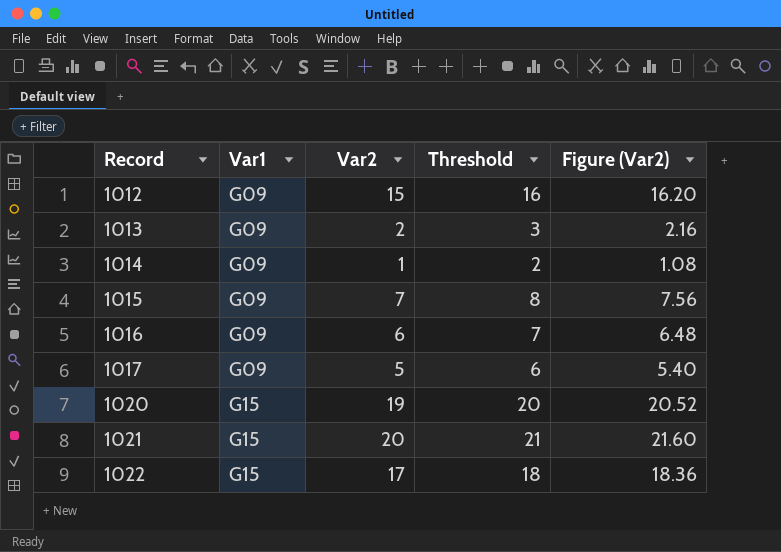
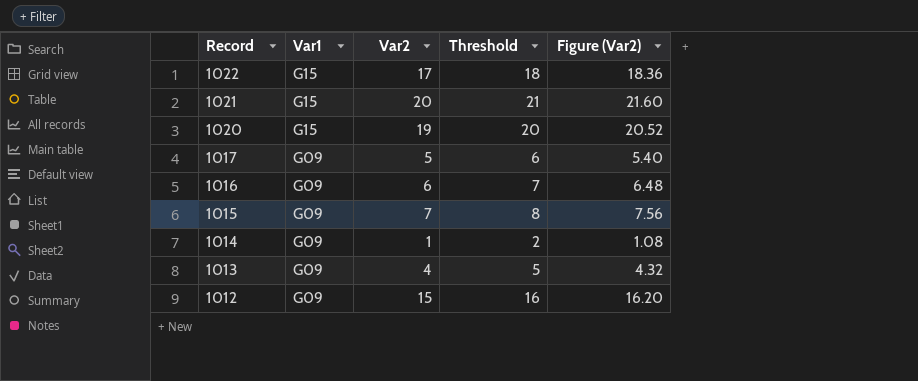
row order: Record ascending -> Record descending
1013 | Var2: 2 -> 4
1013 | Threshold: 3 -> 5
1013 | Figure (Var2): 2.16 -> 4.32

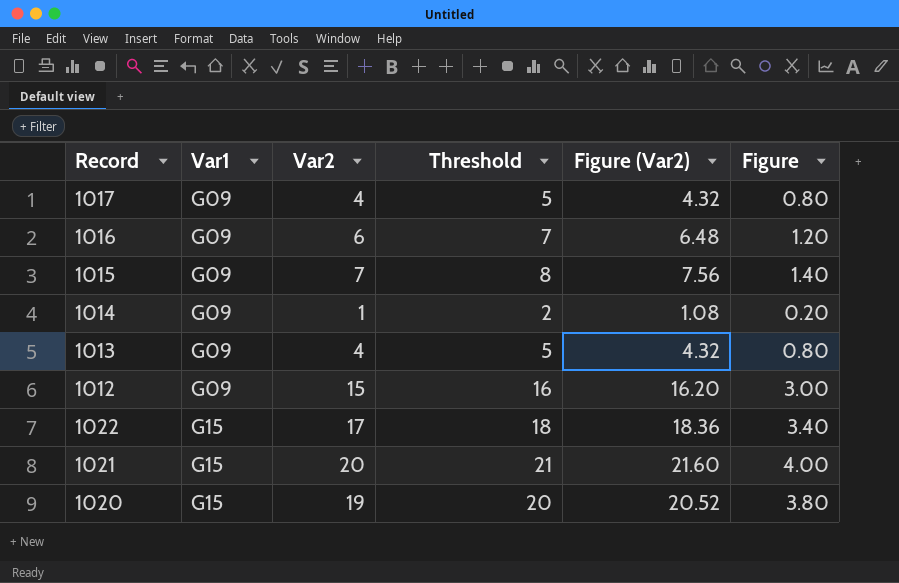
row order: Record descending -> Var1 ascending
column Figure | formula: none -> [Var2] * 0.2
1017 | Var2: 5 -> 4
1017 | Threshold: 6 -> 5
1017 | Figure (Var2): 5.40 -> 4.32

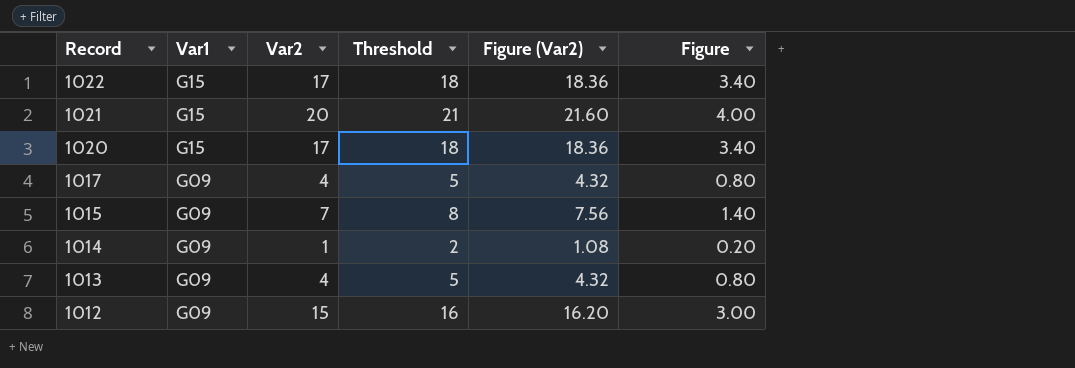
row order: Var1 ascending -> Record descending
row 1016: G09 | 6 | 7 | 6.48 | 1.20 -> none
1020 | Var2: 19 -> 17
1020 | Threshold: 20 -> 18
1020 | Figure (Var2): 20.52 -> 18.36
1020 | Figure: 3.80 -> 3.40

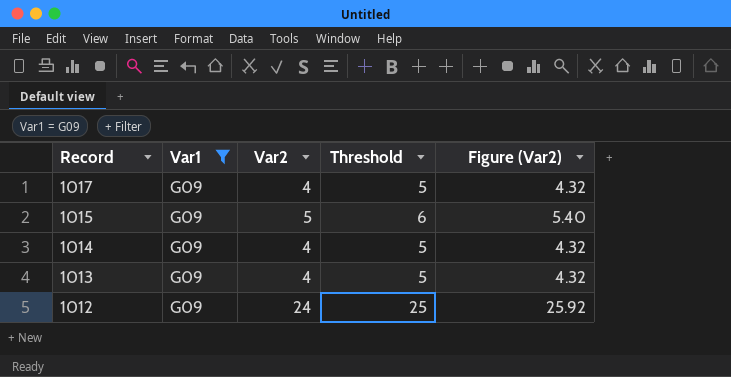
filter: none -> Var1 = G09
column Figure | formula: [Var2] * 0.2 -> none
1015 | Var2: 7 -> 5
1015 | Threshold: 8 -> 6
1015 | Figure (Var2): 7.56 -> 5.40
1014 | Var2: 1 -> 4
1014 | Threshold: 2 -> 5
1014 | Figure (Var2): 1.08 -> 4.32
1012 | Var2: 15 -> 24
1012 | Threshold: 16 -> 25
1012 | Figure (Var2): 16.20 -> 25.92

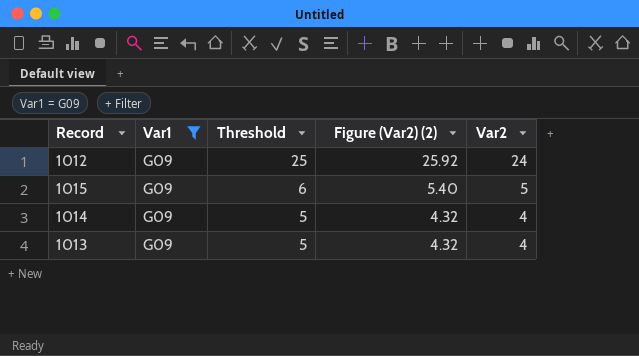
row order: Record descending -> Threshold descending
column name: Figure (Var2) -> Figure (Var2) (2)
column Var2 | position: 3 -> 5
row 1017: G09 | 4 | 5 | 4.32 -> none

